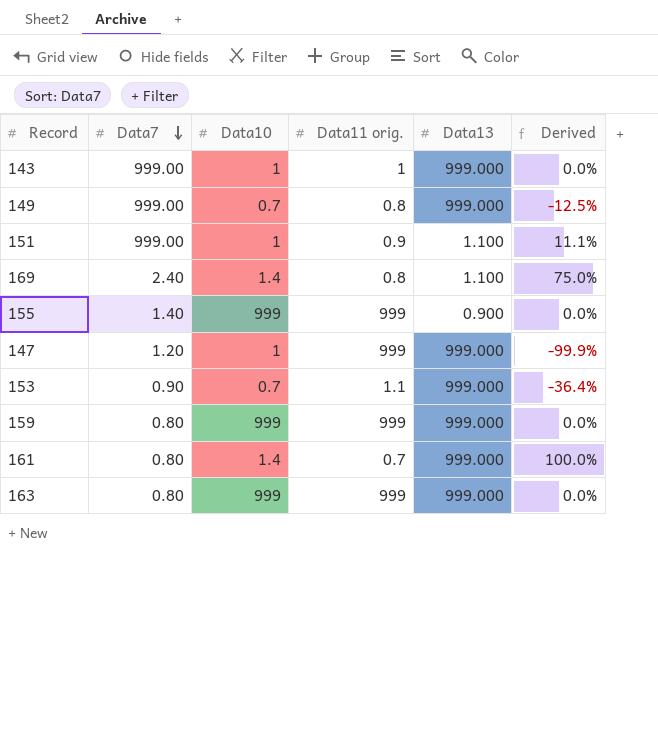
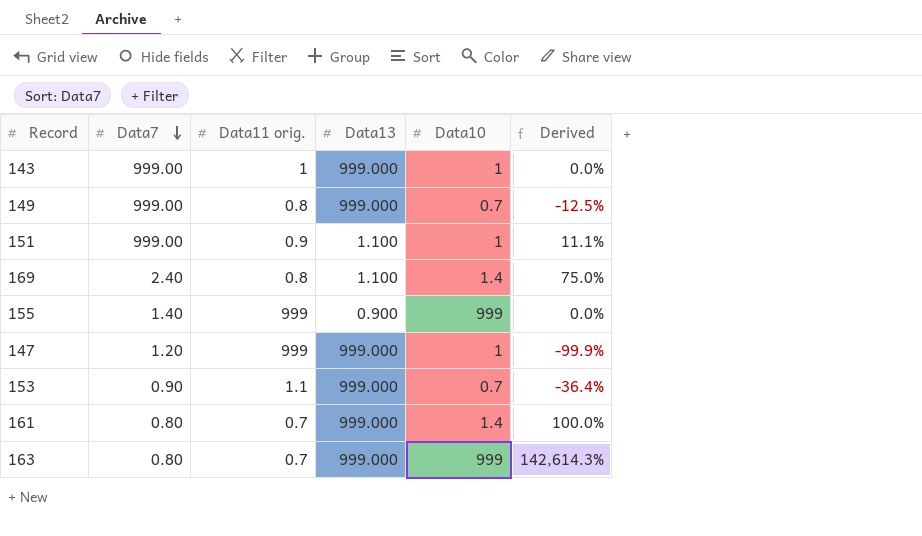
column Data10 | position: 3 -> 5
row 159: 0.80 | 999 | 999 | 999.000 | 0.0% -> none
163 | Data11 orig.: 999 -> 0.7
163 | Derived: 0.0% -> 142,614.3%

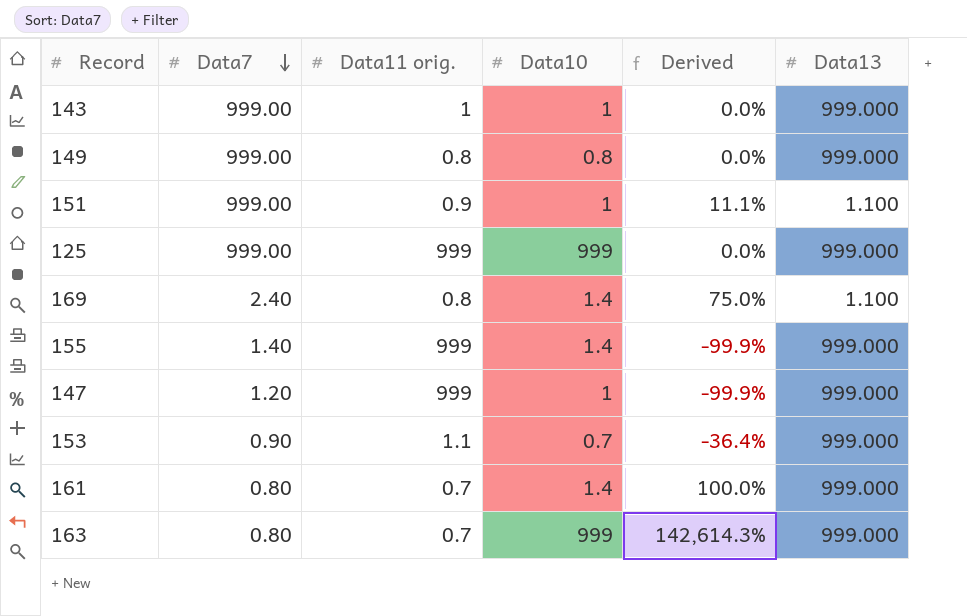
column Data13 | position: 4 -> 6
149 | Data10: 0.7 -> 0.8
149 | Derived: -12.5% -> 0.0%
row 125: none -> 999.00 | 999 | 999 | 0.0% | 999.000
155 | Data10: 999 -> 1.4
155 | Derived: 0.0% -> -99.9%
155 | Data13: 0.900 -> 999.000

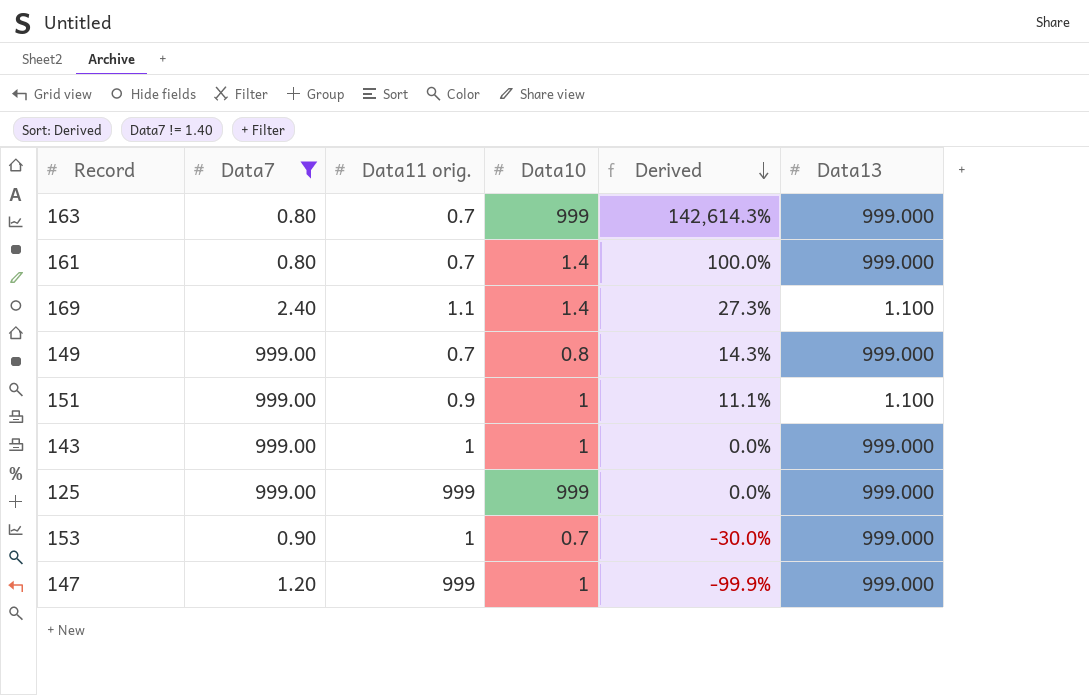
filter: none -> Data7 != 1.40
row order: Data7 descending -> Derived descending
169 | Data11 orig.: 0.8 -> 1.1
169 | Derived: 75.0% -> 27.3%
149 | Data11 orig.: 0.8 -> 0.7
149 | Derived: 0.0% -> 14.3%
153 | Data11 orig.: 1.1 -> 1
153 | Derived: -36.4% -> -30.0%

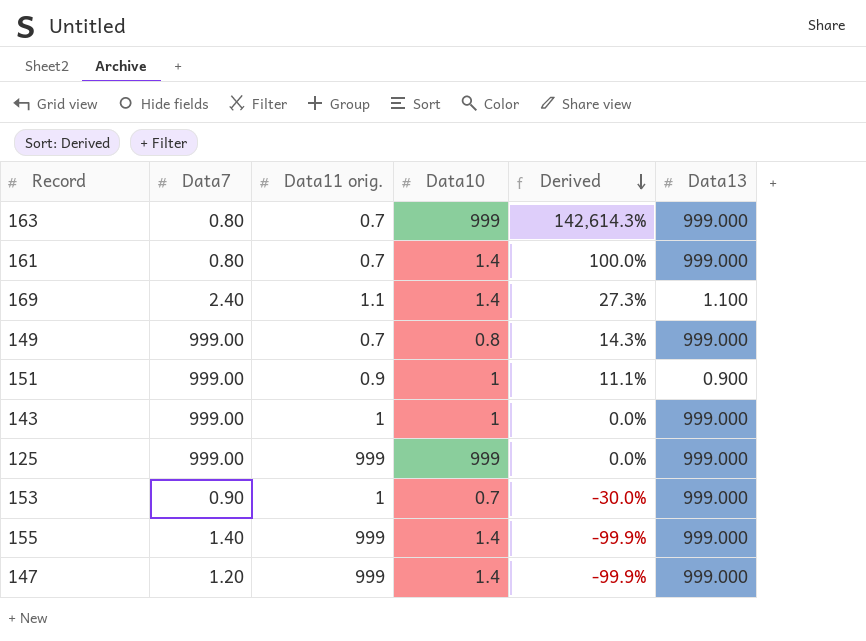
filter: Data7 != 1.40 -> none
151 | Data13: 1.100 -> 0.900
147 | Data10: 1 -> 1.4

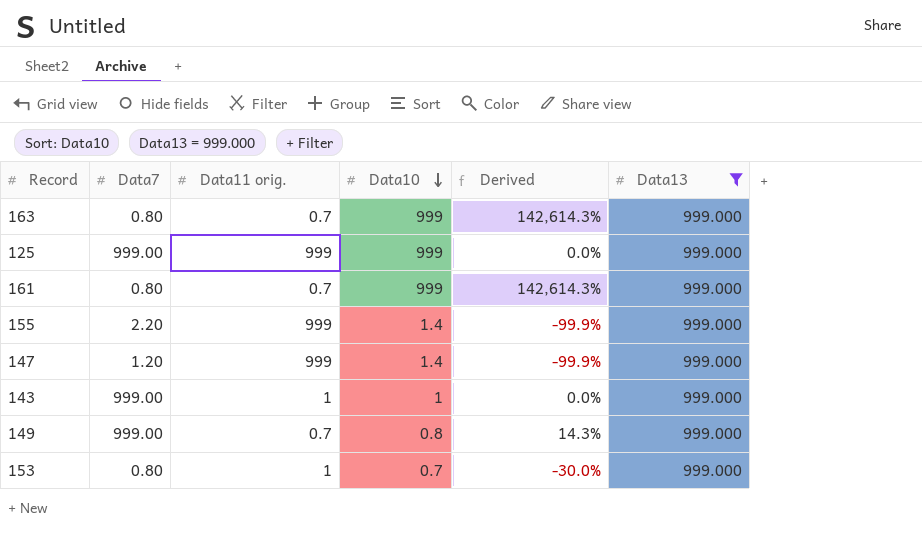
filter: none -> Data13 = 999.000
row order: Derived descending -> Data10 descending
161 | Data10: 1.4 -> 999
161 | Derived: 100.0% -> 142,614.3%
155 | Data7: 1.40 -> 2.20
153 | Data7: 0.90 -> 0.80

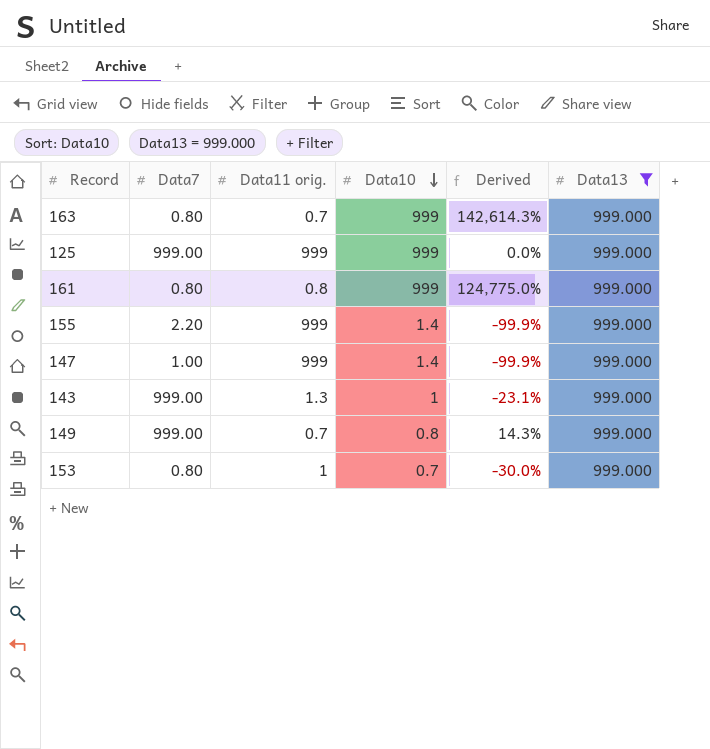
161 | Data11 orig.: 0.7 -> 0.8
161 | Derived: 142,614.3% -> 124,775.0%
147 | Data7: 1.20 -> 1.00
143 | Data11 orig.: 1 -> 1.3
143 | Derived: 0.0% -> -23.1%

